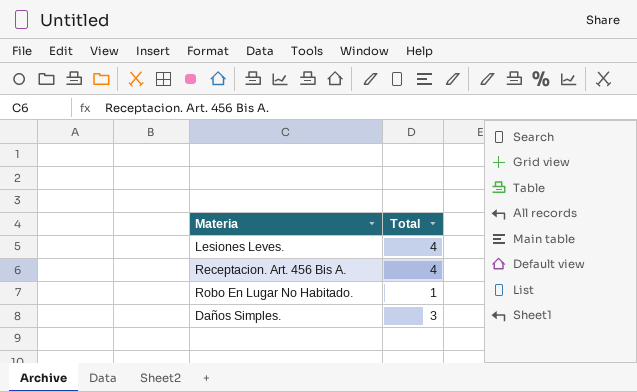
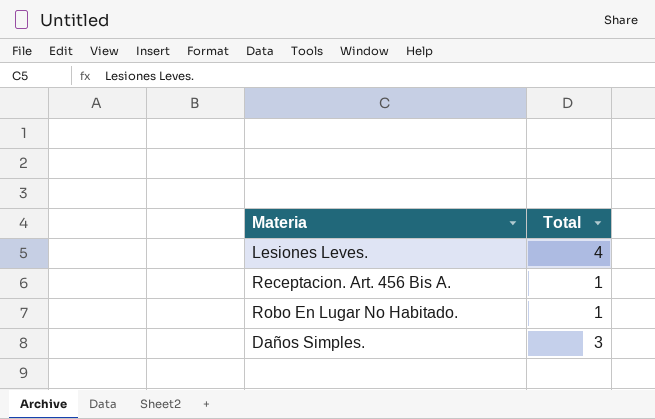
Receptacion. Art. 456 Bis A. | Total: 4 -> 1

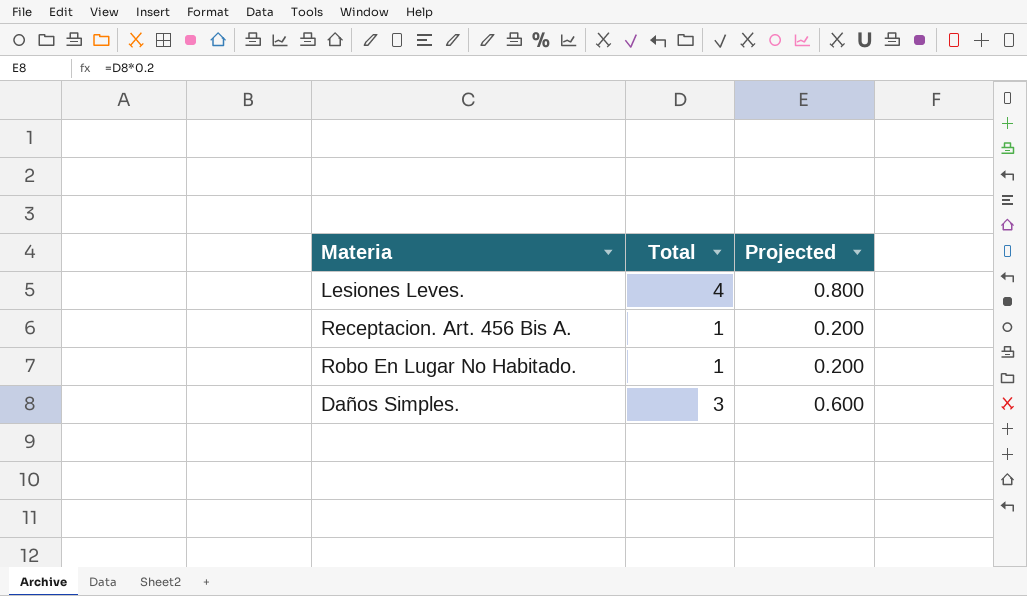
column Projected | formula: none -> [Total] * 0.2

